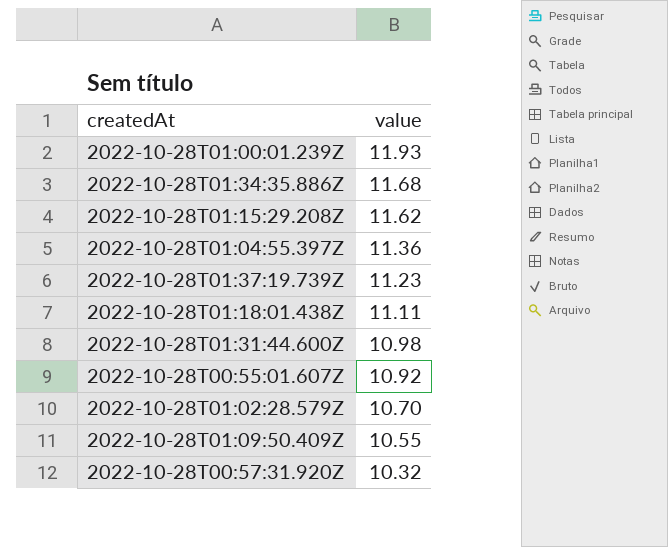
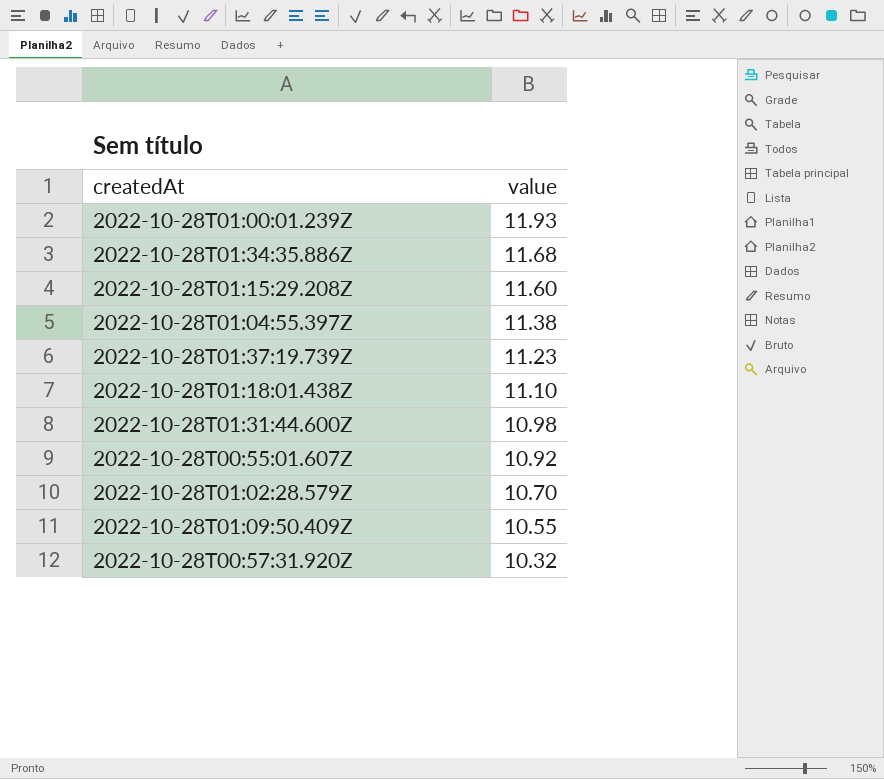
2022-10-28T01:15:29.208Z | value: 11.62 -> 11.60
2022-10-28T01:04:55.397Z | value: 11.36 -> 11.38
2022-10-28T01:18:01.438Z | value: 11.11 -> 11.10

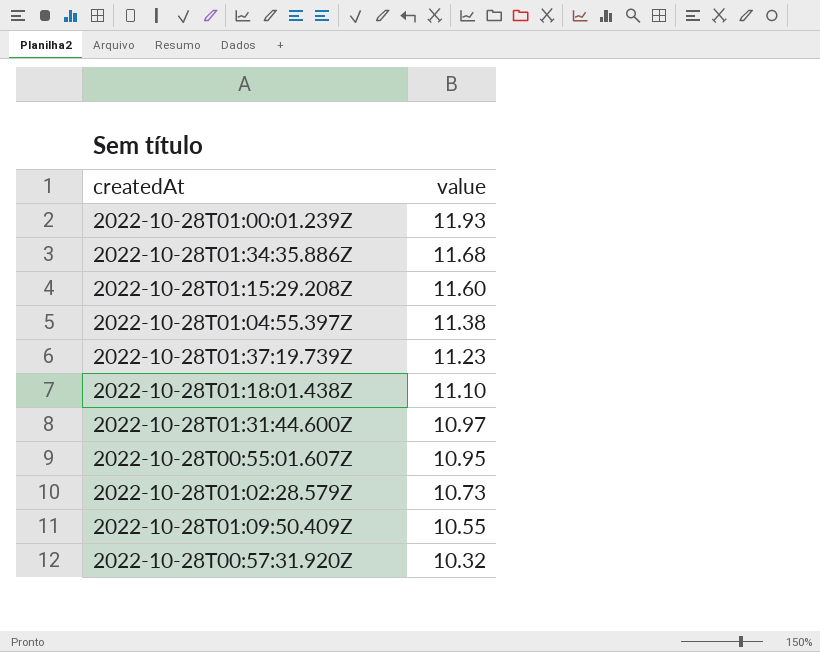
2022-10-28T01:31:44.600Z | value: 10.98 -> 10.97
2022-10-28T00:55:01.607Z | value: 10.92 -> 10.95
2022-10-28T01:02:28.579Z | value: 10.70 -> 10.73

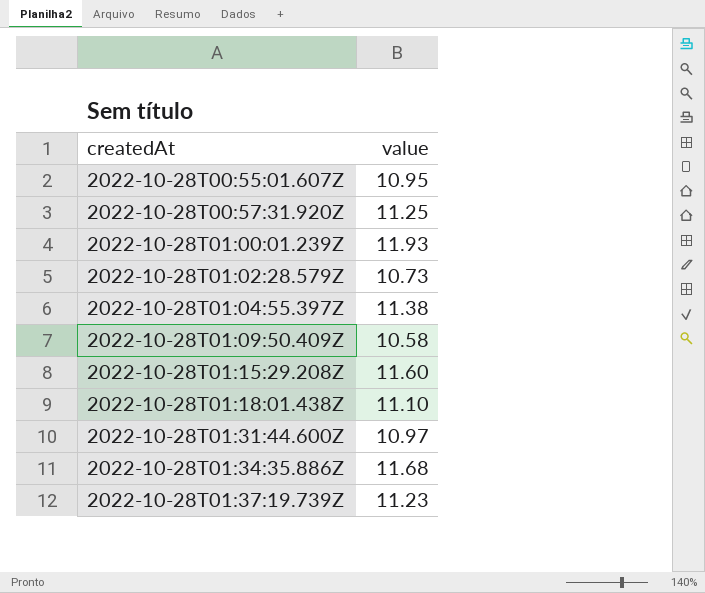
row order: value descending -> createdAt ascending
2022-10-28T00:57:31.920Z | value: 10.32 -> 11.25
2022-10-28T01:09:50.409Z | value: 10.55 -> 10.58

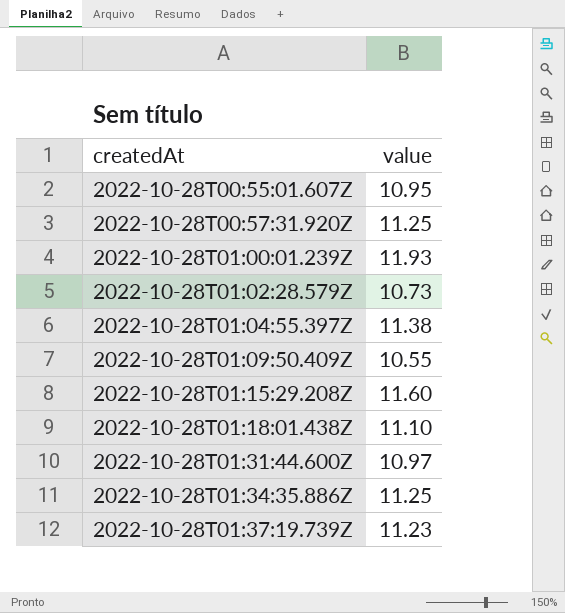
2022-10-28T01:09:50.409Z | value: 10.58 -> 10.55
2022-10-28T01:34:35.886Z | value: 11.68 -> 11.25

